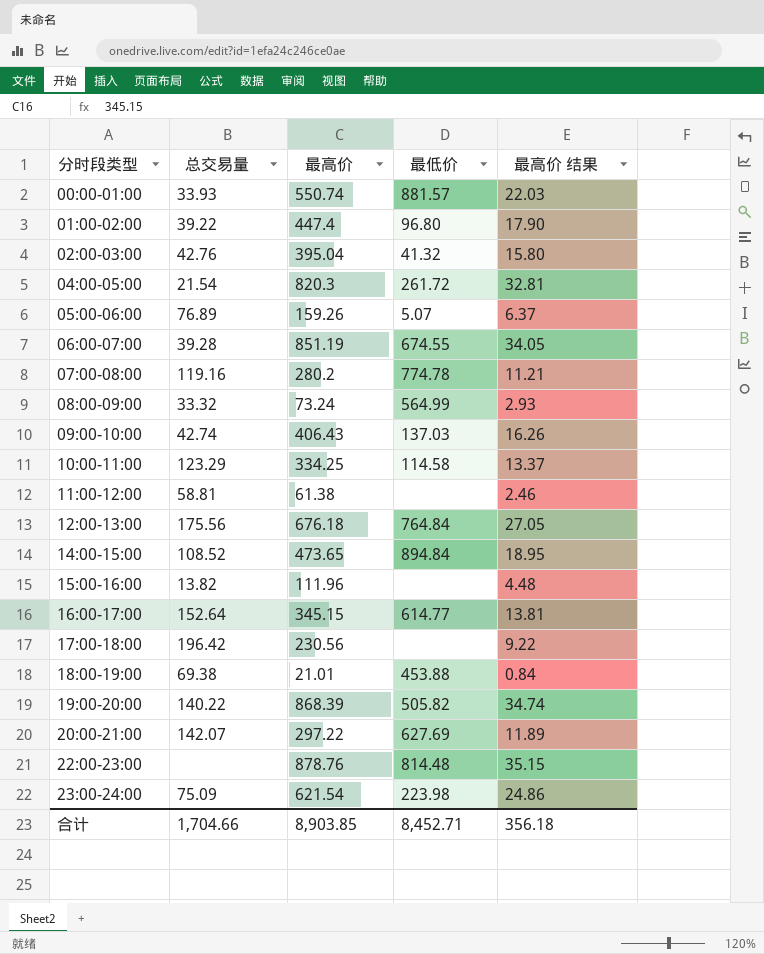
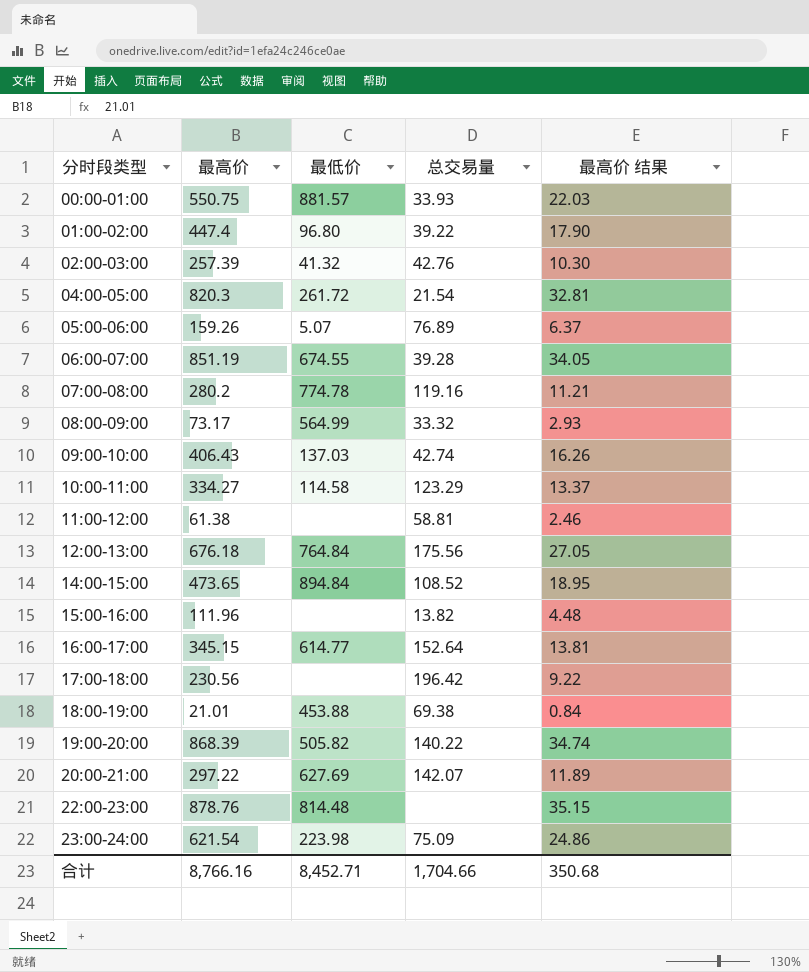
column 总交易量 | position: 2 -> 4
00:00-01:00 | 最高价: 550.74 -> 550.75
02:00-03:00 | 最高价: 395.04 -> 257.39
02:00-03:00 | 最高价 结果: 15.80 -> 10.30
08:00-09:00 | 最高价: 73.24 -> 73.17
10:00-11:00 | 最高价: 334.25 -> 334.27
合计 | 最高价: 8,903.85 -> 8,766.16
合计 | 最高价 结果: 356.18 -> 350.68

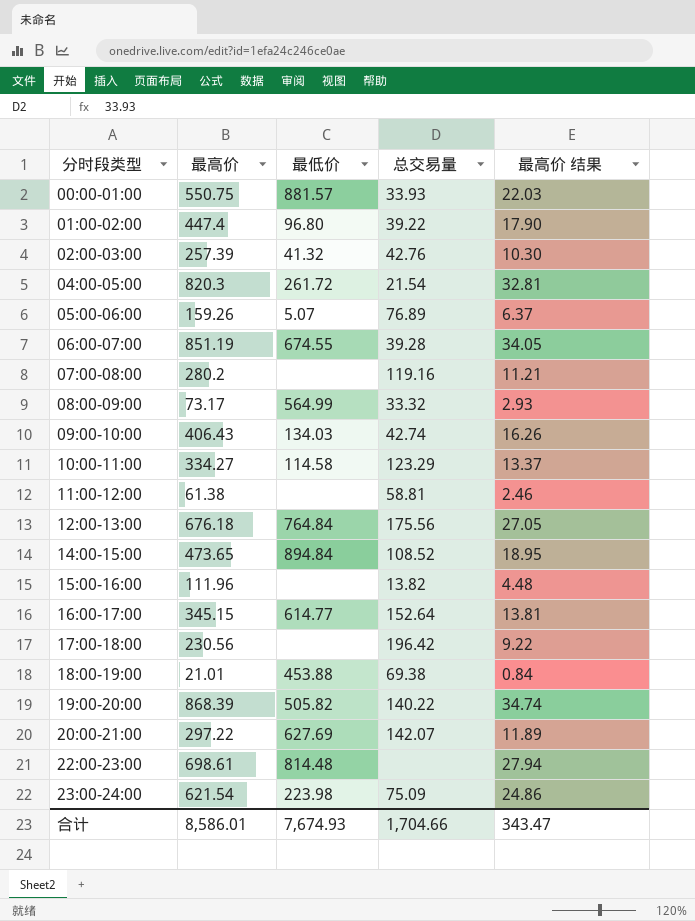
07:00-08:00 | 最低价: 774.78 -> none
09:00-10:00 | 最低价: 137.03 -> 134.03
22:00-23:00 | 最高价: 878.76 -> 698.61
22:00-23:00 | 最高价 结果: 35.15 -> 27.94
合计 | 最高价: 8,766.16 -> 8,586.01
合计 | 最低价: 8,452.71 -> 7,674.93
合计 | 最高价 结果: 350.68 -> 343.47

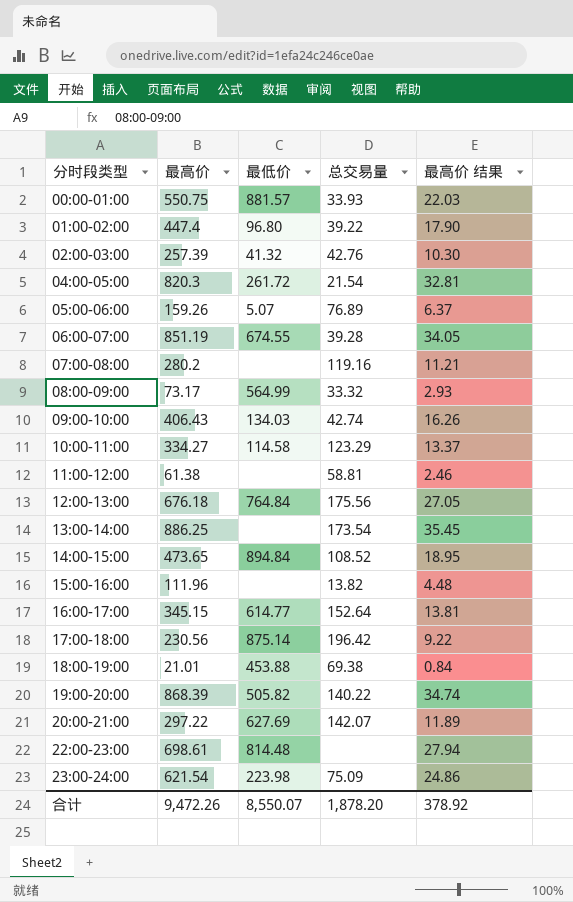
row 13:00-14:00: none -> 886.25 | none | 173.54 | 35.45
17:00-18:00 | 最低价: none -> 875.14
合计 | 最高价: 8,586.01 -> 9,472.26
合计 | 最低价: 7,674.93 -> 8,550.07
合计 | 总交易量: 1,704.66 -> 1,878.20
合计 | 最高价 结果: 343.47 -> 378.92

